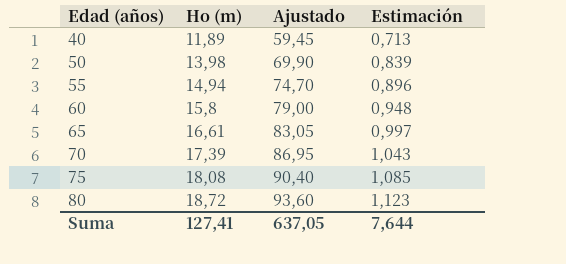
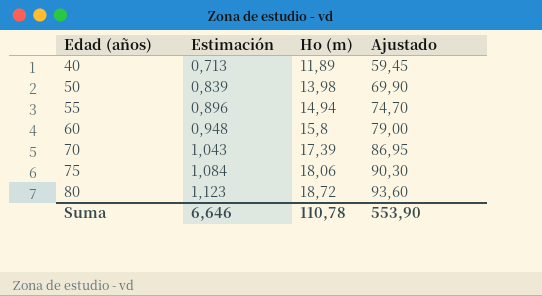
column Estimación | position: 4 -> 2
row 65: 16,61 | 83,05 | 0,997 -> none
75 | Estimación: 1,085 -> 1,084
75 | Ho (m): 18,08 -> 18,06
75 | Ajustado: 90,40 -> 90,30
Suma | Estimación: 7,644 -> 6,646
Suma | Ho (m): 127,41 -> 110,78
Suma | Ajustado: 637,05 -> 553,90

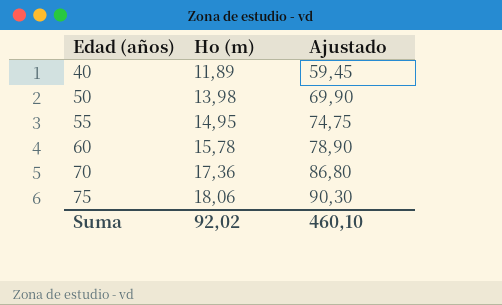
column Estimación | formula: [Ho (m)] * 0,06 -> none
row 80: 1,123 | 18,72 | 93,60 -> none
55 | Ho (m): 14,94 -> 14,95
55 | Ajustado: 74,70 -> 74,75
60 | Ho (m): 15,8 -> 15,78
60 | Ajustado: 79,00 -> 78,90
70 | Ho (m): 17,39 -> 17,36
70 | Ajustado: 86,95 -> 86,80
Suma | Ho (m): 110,78 -> 92,02
Suma | Ajustado: 553,90 -> 460,10

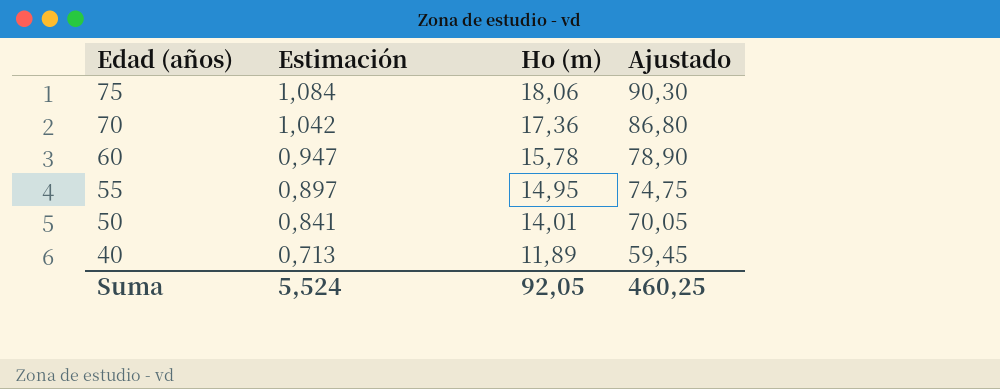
row order: Edad (años) ascending -> Edad (años) descending
column Estimación | formula: none -> [Ho (m)] * 0,06
50 | Ho (m): 13,98 -> 14,01
50 | Ajustado: 69,90 -> 70,05
Suma | Ho (m): 92,02 -> 92,05
Suma | Ajustado: 460,10 -> 460,25

